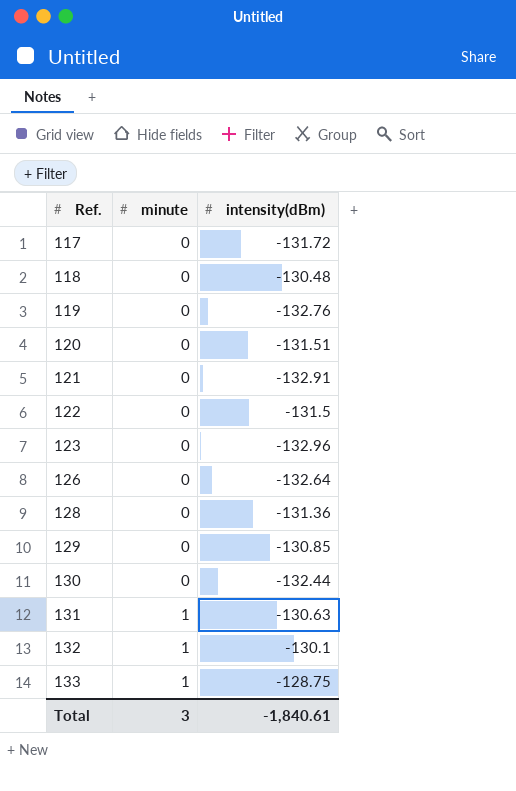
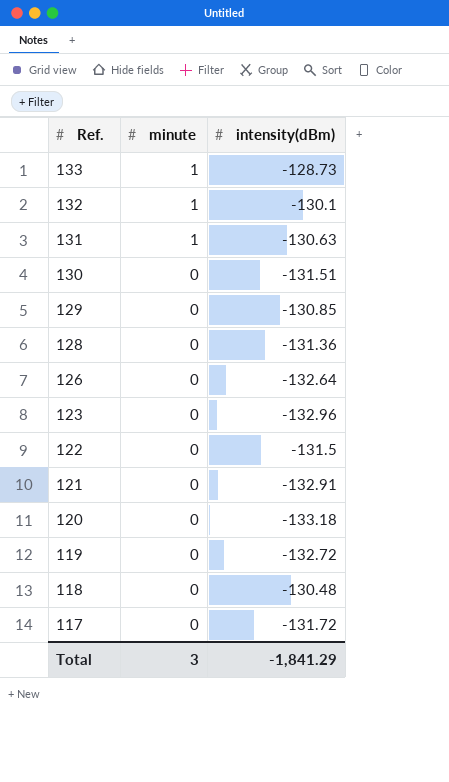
row order: Ref. ascending -> Ref. descending
133 | intensity(dBm): -128.75 -> -128.73
130 | intensity(dBm): -132.44 -> -131.51
120 | intensity(dBm): -131.51 -> -133.18
119 | intensity(dBm): -132.76 -> -132.72
Total | intensity(dBm): -1,840.61 -> -1,841.29

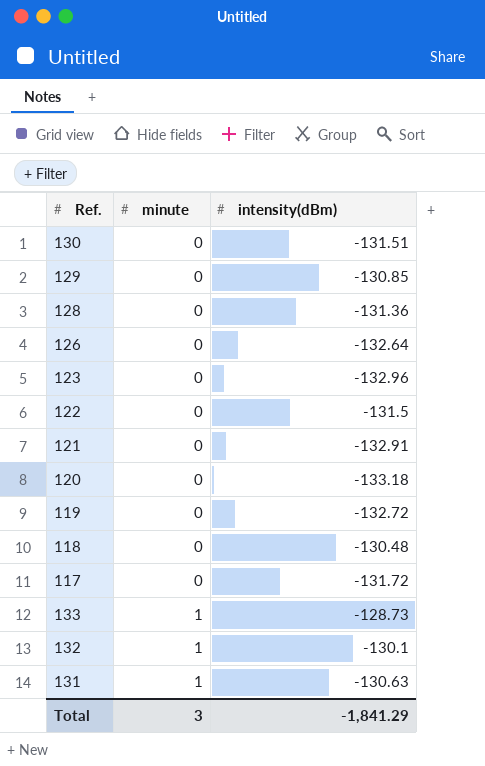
row order: Ref. descending -> minute ascending

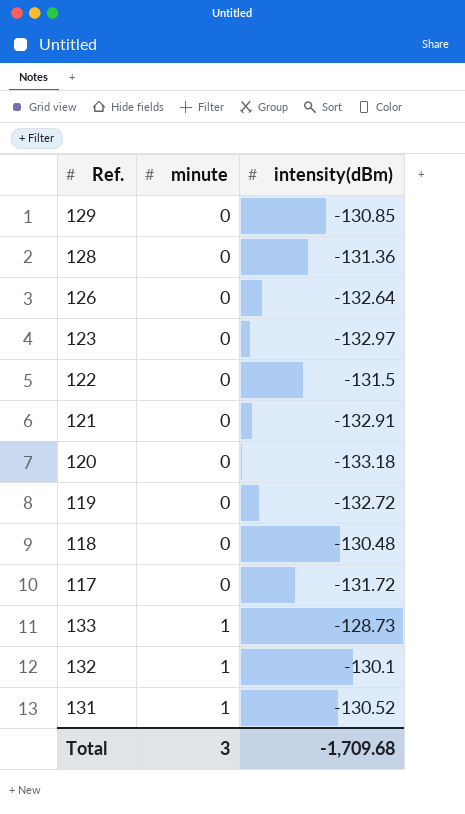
row 130: 0 | -131.51 -> none
123 | intensity(dBm): -132.96 -> -132.97
131 | intensity(dBm): -130.63 -> -130.52
Total | intensity(dBm): -1,841.29 -> -1,709.68

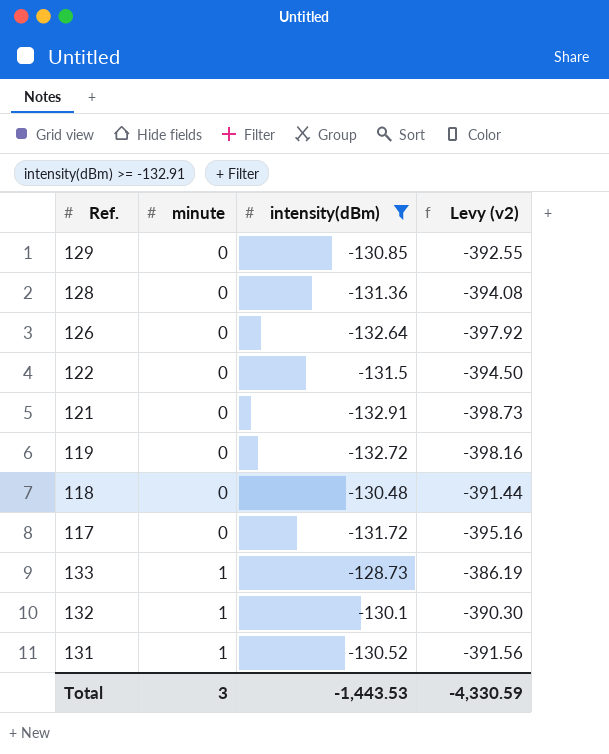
filter: none -> intensity(dBm) >= -132.91
column Levy (v2) | formula: none -> [intensity(dBm)] * 3
Total | intensity(dBm): -1,709.68 -> -1,443.53

